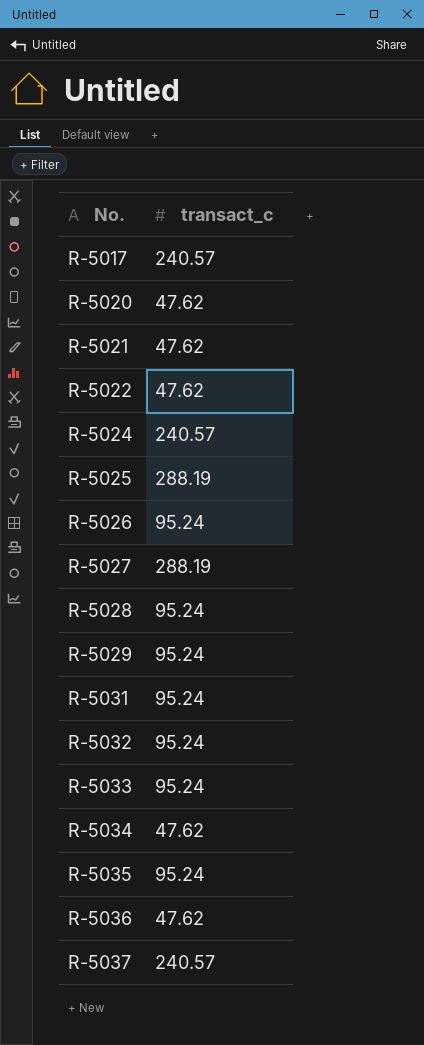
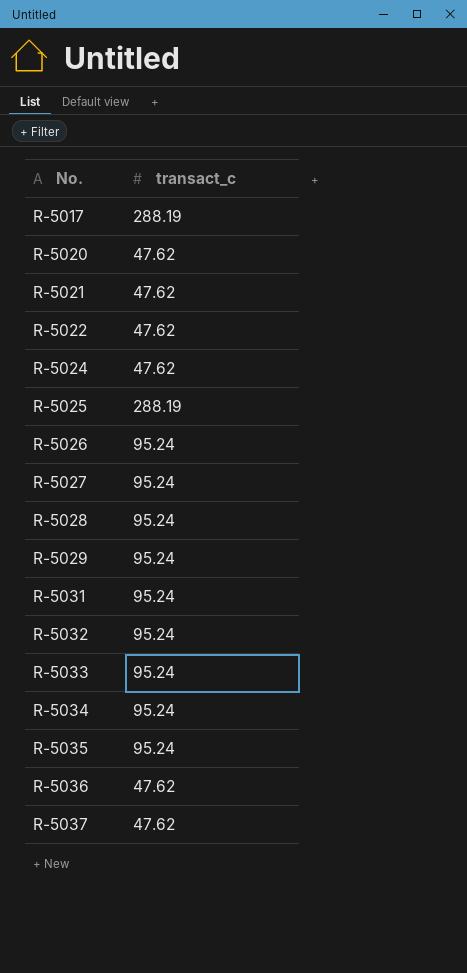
R-5017 | transact_c: 240.57 -> 288.19
R-5024 | transact_c: 240.57 -> 47.62
R-5027 | transact_c: 288.19 -> 95.24
R-5034 | transact_c: 47.62 -> 95.24
R-5037 | transact_c: 240.57 -> 47.62

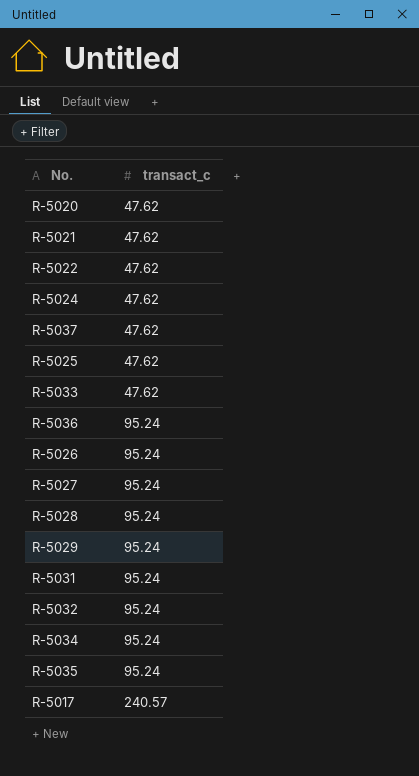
row order: No. ascending -> transact_c ascending
R-5025 | transact_c: 288.19 -> 47.62
R-5033 | transact_c: 95.24 -> 47.62
R-5036 | transact_c: 47.62 -> 95.24
R-5017 | transact_c: 288.19 -> 240.57

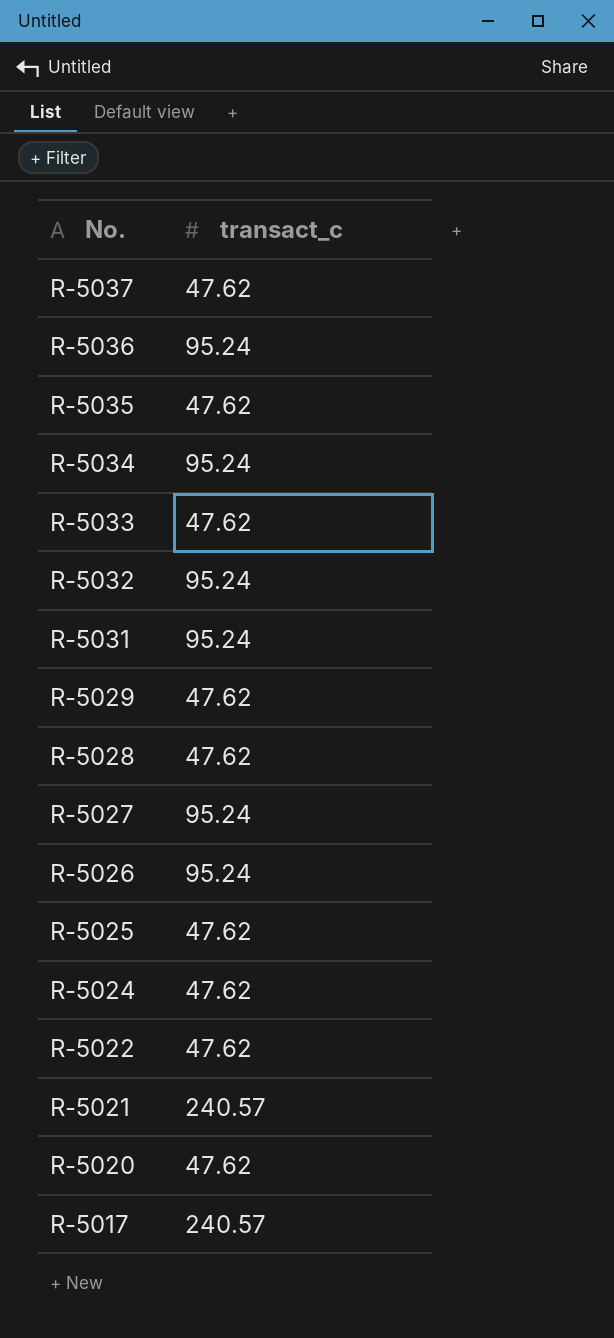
row order: transact_c ascending -> No. descending
R-5035 | transact_c: 95.24 -> 47.62
R-5029 | transact_c: 95.24 -> 47.62
R-5028 | transact_c: 95.24 -> 47.62
R-5021 | transact_c: 47.62 -> 240.57

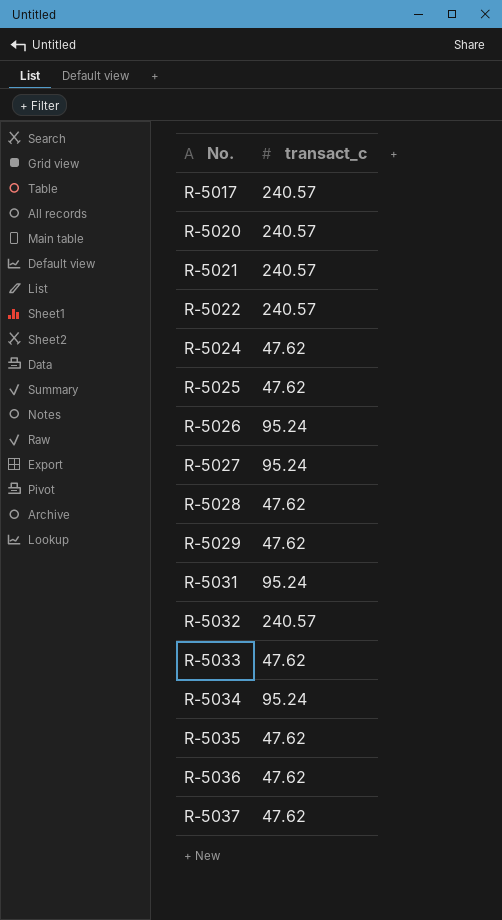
row order: No. descending -> No. ascending
R-5020 | transact_c: 47.62 -> 240.57
R-5022 | transact_c: 47.62 -> 240.57
R-5032 | transact_c: 95.24 -> 240.57
R-5036 | transact_c: 95.24 -> 47.62

